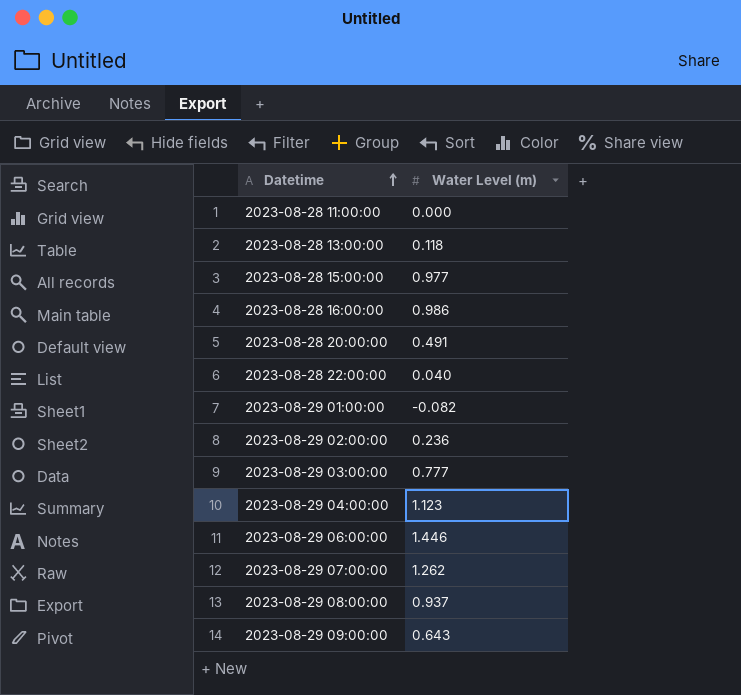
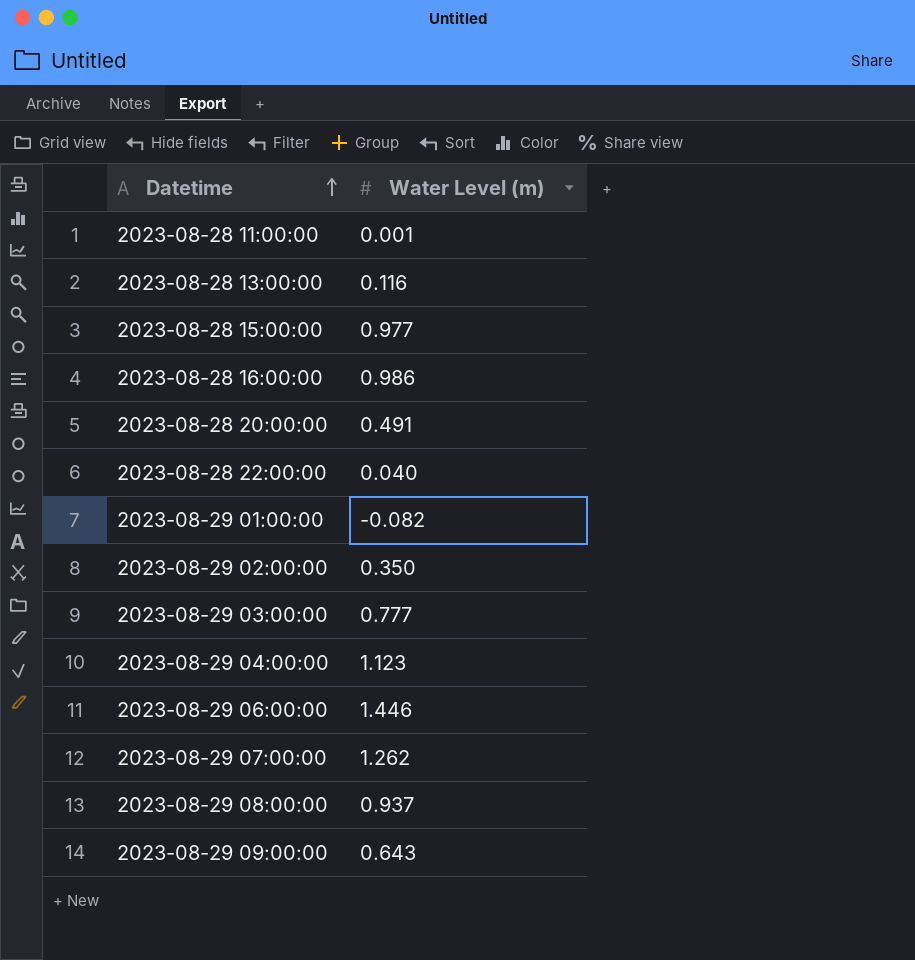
2023-08-28 11:00:00 | Water Level (m): 0.000 -> 0.001
2023-08-28 13:00:00 | Water Level (m): 0.118 -> 0.116
2023-08-29 02:00:00 | Water Level (m): 0.236 -> 0.350

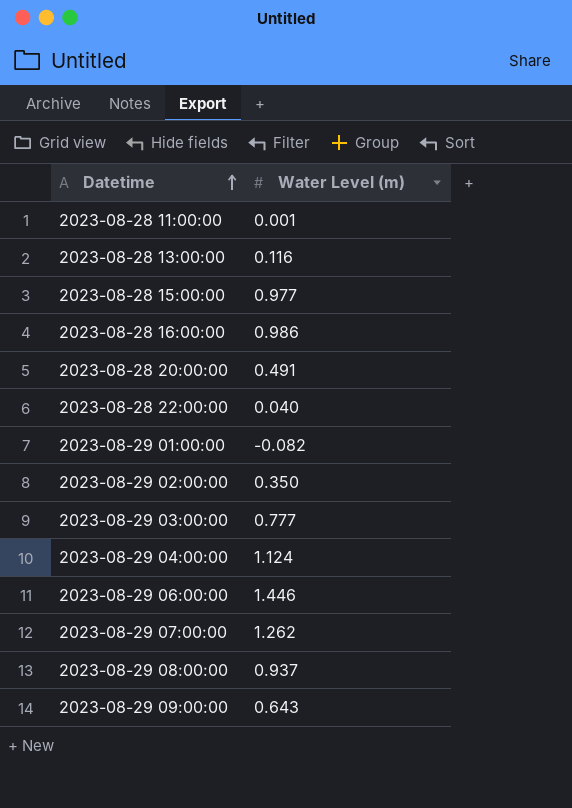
2023-08-29 04:00:00 | Water Level (m): 1.123 -> 1.124

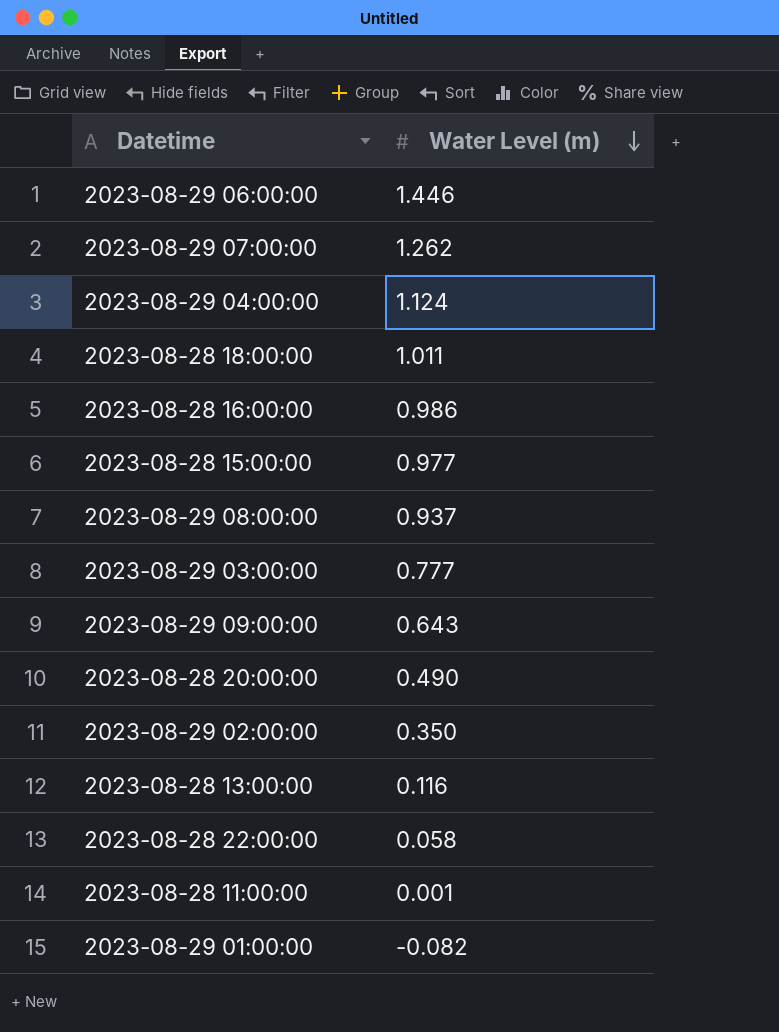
row order: Datetime ascending -> Water Level (m) descending
row 2023-08-28 18:00:00: none -> 1.011
2023-08-28 20:00:00 | Water Level (m): 0.491 -> 0.490
2023-08-28 22:00:00 | Water Level (m): 0.040 -> 0.058

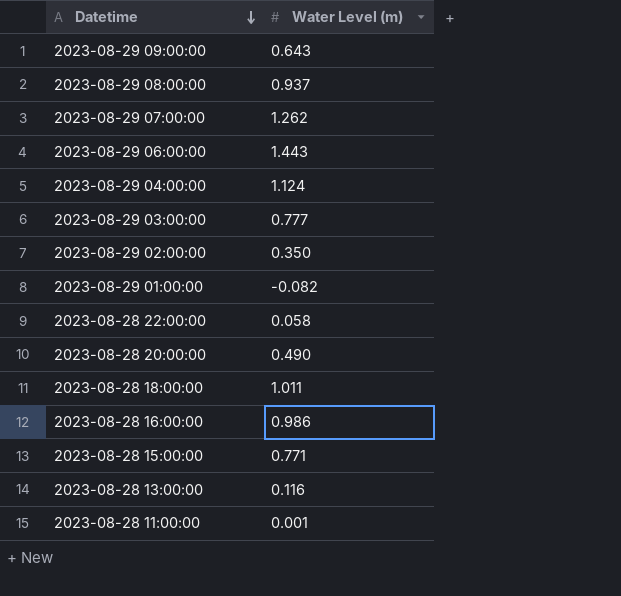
row order: Water Level (m) descending -> Datetime descending
2023-08-29 06:00:00 | Water Level (m): 1.446 -> 1.443
2023-08-28 15:00:00 | Water Level (m): 0.977 -> 0.771

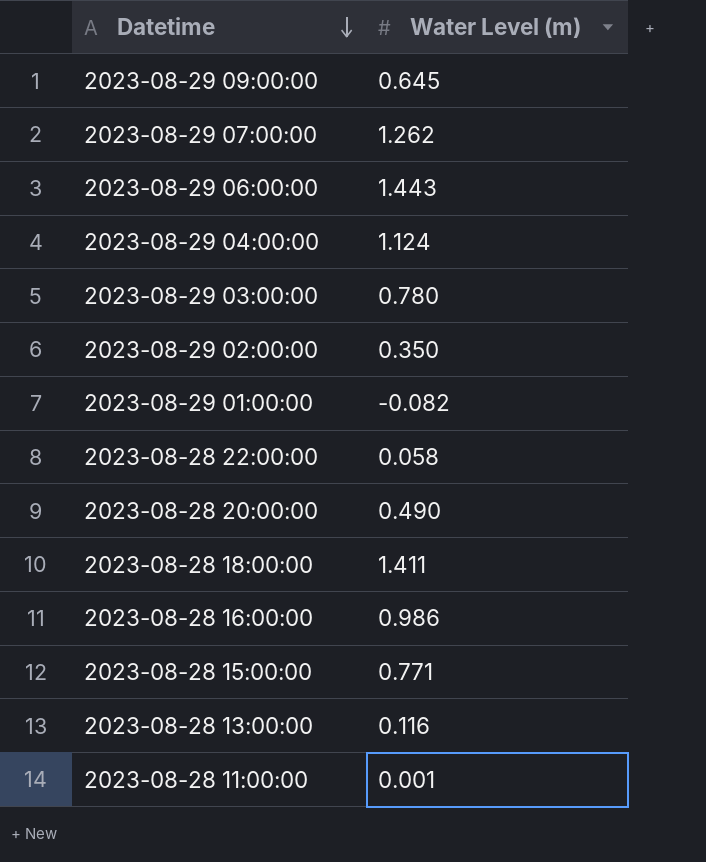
row 2023-08-29 08:00:00: 0.937 -> none
2023-08-29 09:00:00 | Water Level (m): 0.643 -> 0.645
2023-08-29 03:00:00 | Water Level (m): 0.777 -> 0.780
2023-08-28 18:00:00 | Water Level (m): 1.011 -> 1.411

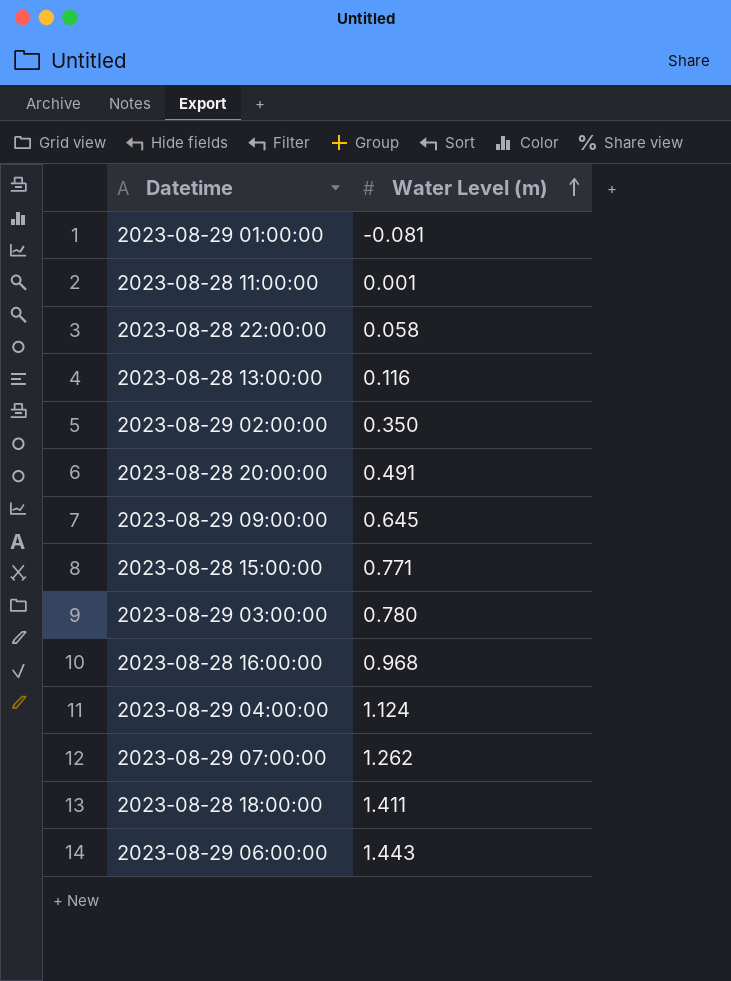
row order: Datetime descending -> Water Level (m) ascending
2023-08-29 01:00:00 | Water Level (m): -0.082 -> -0.081
2023-08-28 20:00:00 | Water Level (m): 0.490 -> 0.491
2023-08-28 16:00:00 | Water Level (m): 0.986 -> 0.968

